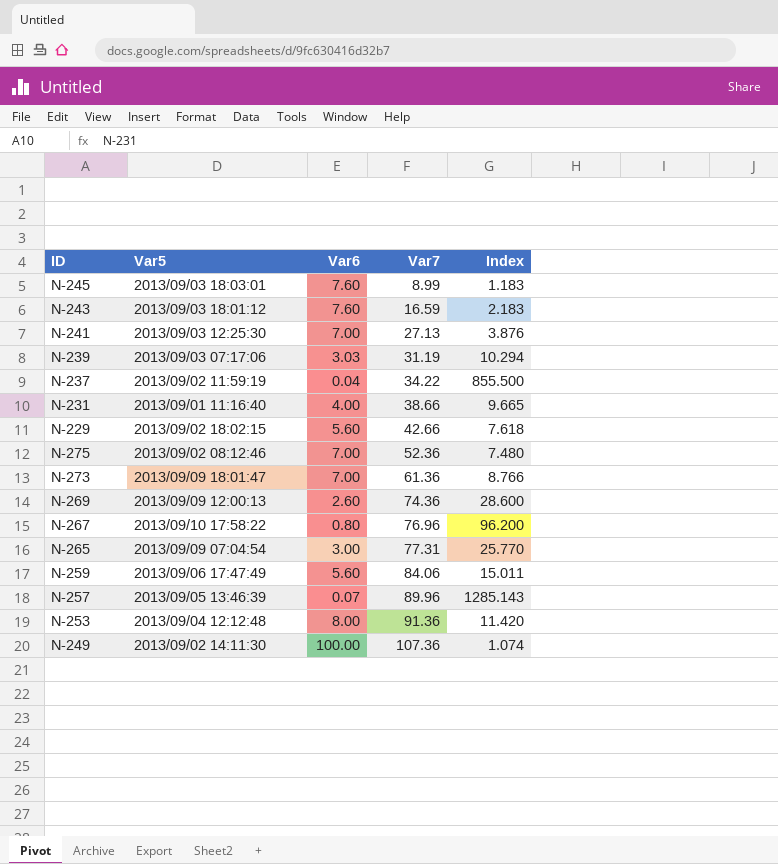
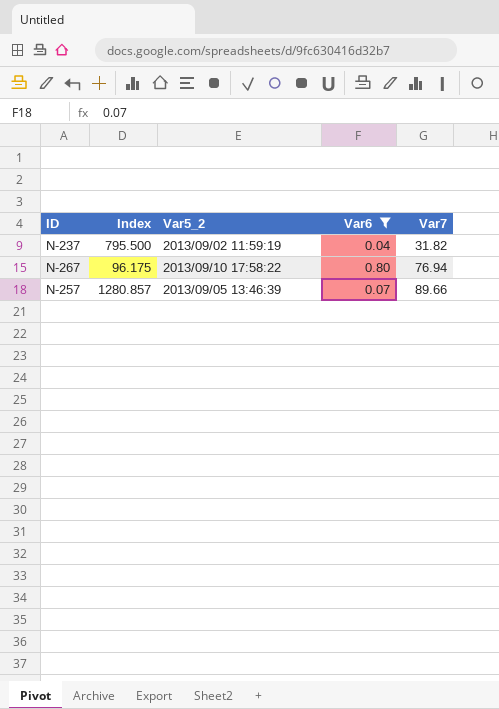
filter: none -> Var6 <= 0.80
column Index | position: 5 -> 2
column name: Var5 -> Var5_2
N-237 | Index: 855.500 -> 795.500
N-237 | Var7: 34.22 -> 31.82
N-267 | Index: 96.200 -> 96.175
N-267 | Var7: 76.96 -> 76.94
N-257 | Index: 1285.143 -> 1280.857
N-257 | Var7: 89.96 -> 89.66

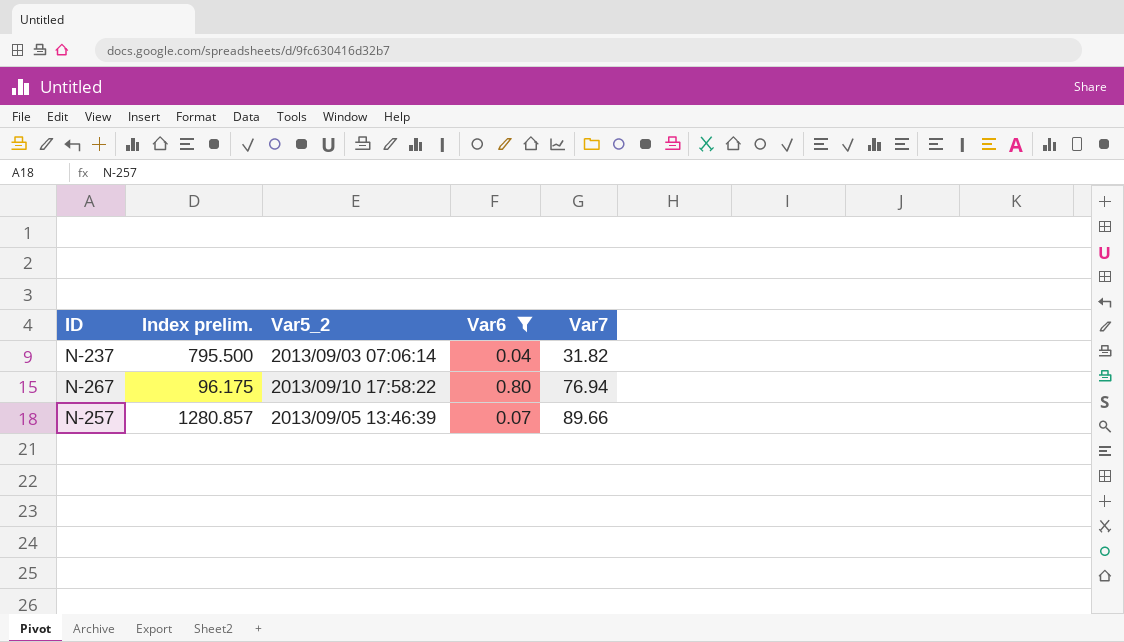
column name: Index -> Index prelim.
N-237 | Var5_2: 2013/09/02 11:59:19 -> 2013/09/03 07:06:14

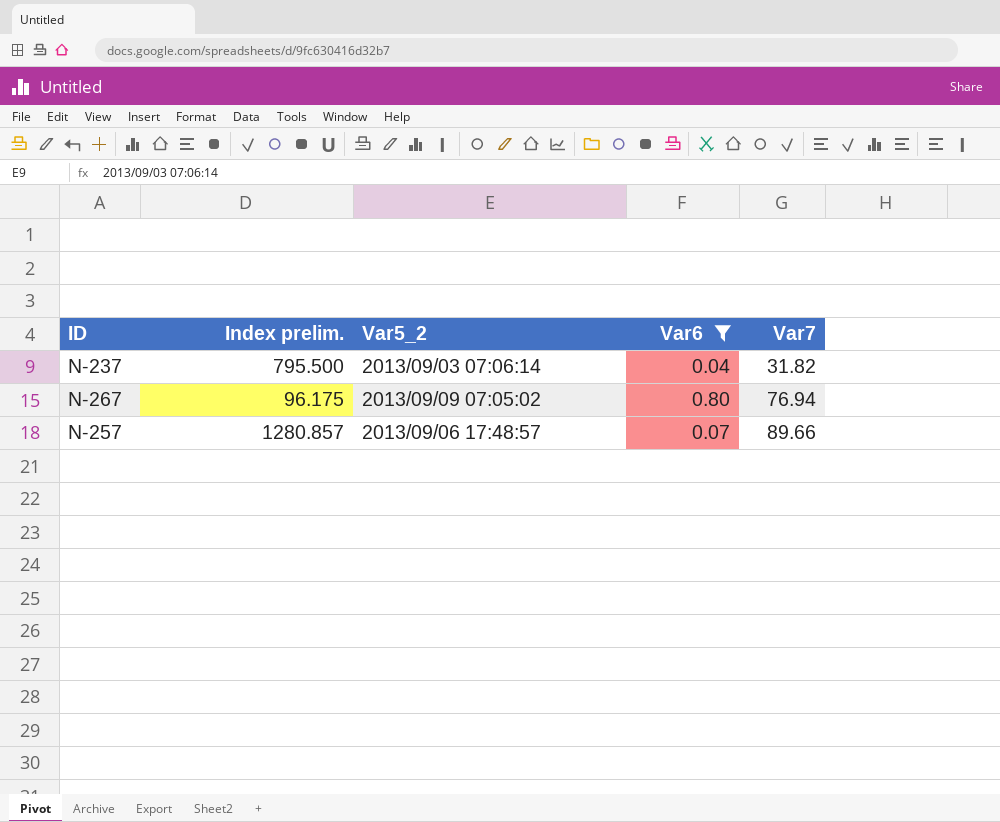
N-267 | Var5_2: 2013/09/10 17:58:22 -> 2013/09/09 07:05:02
N-257 | Var5_2: 2013/09/05 13:46:39 -> 2013/09/06 17:48:57

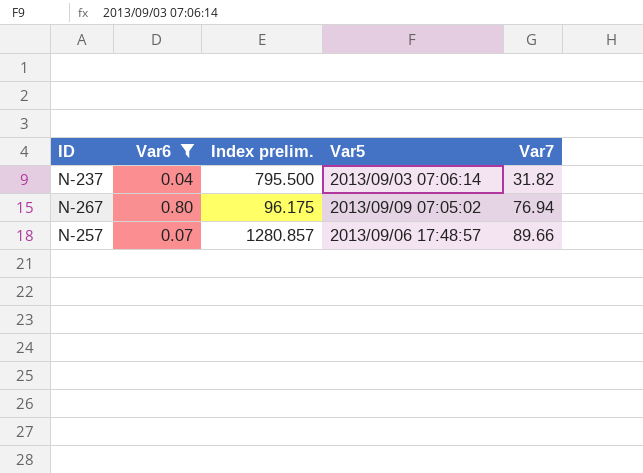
column Var6 | position: 4 -> 2
column name: Var5_2 -> Var5

